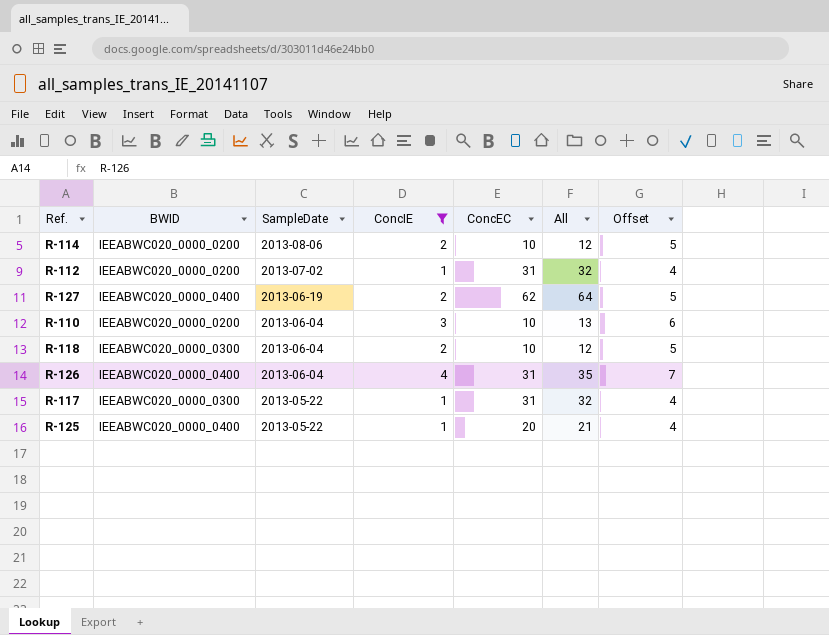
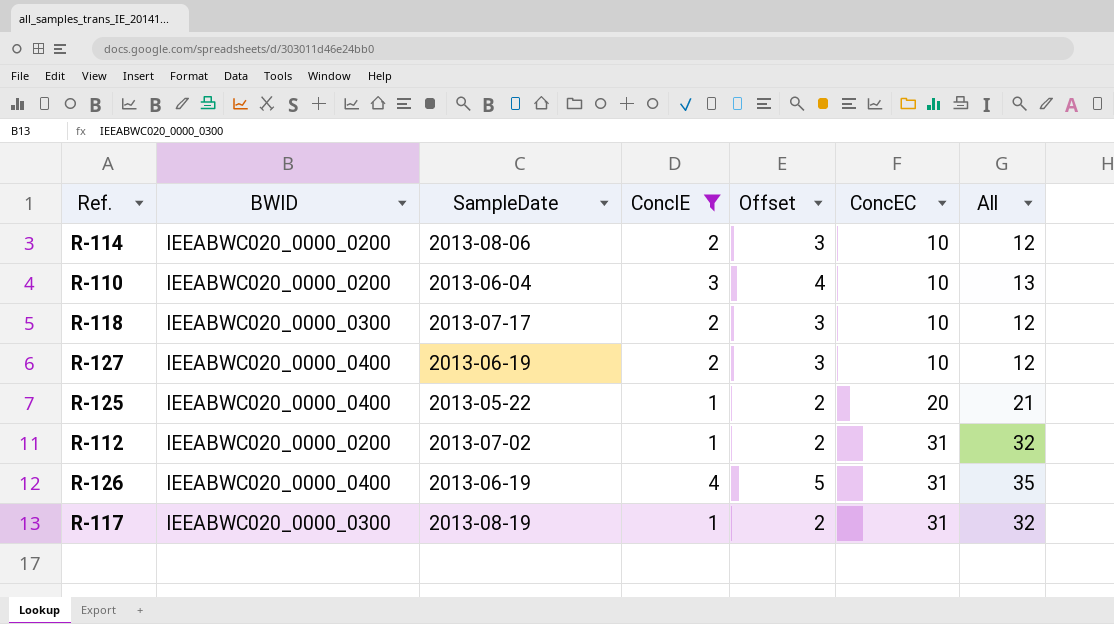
row order: SampleDate descending -> ConcEC ascending
column Offset | formula: [ConcIE] + 3 -> [ConcIE] + 1
column Offset | position: 7 -> 5
R-118 | SampleDate: 2013-06-04 -> 2013-07-17
R-127 | ConcEC: 62 -> 10
R-127 | All: 64 -> 12
R-126 | SampleDate: 2013-06-04 -> 2013-06-19
R-117 | SampleDate: 2013-05-22 -> 2013-08-19

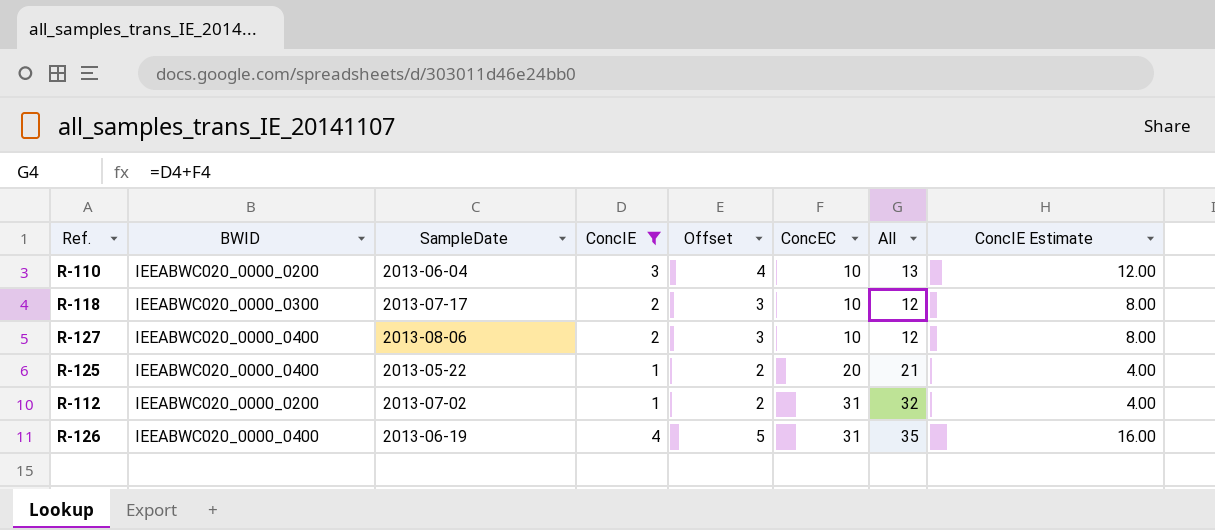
column ConcIE Estimate | formula: none -> [ConcIE] * 4
row R-114: IEEABWC020_0000_0200 | 2013-08-06 | 2 | 3 | 10 | 12 -> none
row R-117: IEEABWC020_0000_0300 | 2013-08-19 | 1 | 2 | 31 | 32 -> none
R-127 | SampleDate: 2013-06-19 -> 2013-08-06

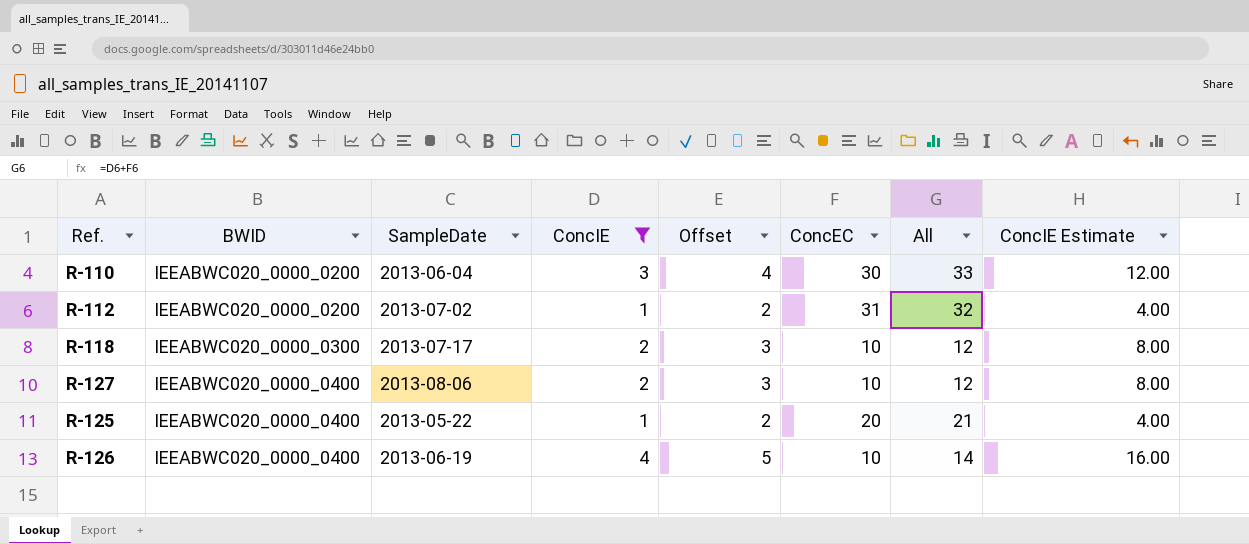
row order: ConcEC ascending -> BWID ascending
R-110 | ConcEC: 10 -> 30
R-110 | All: 13 -> 33
R-126 | ConcEC: 31 -> 10
R-126 | All: 35 -> 14

